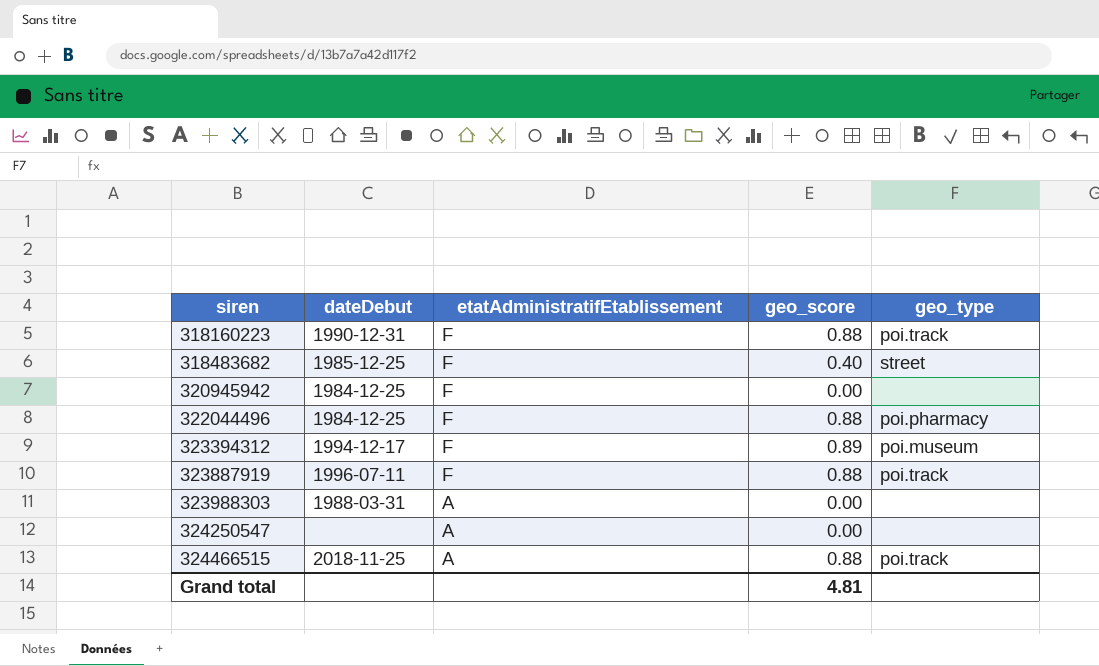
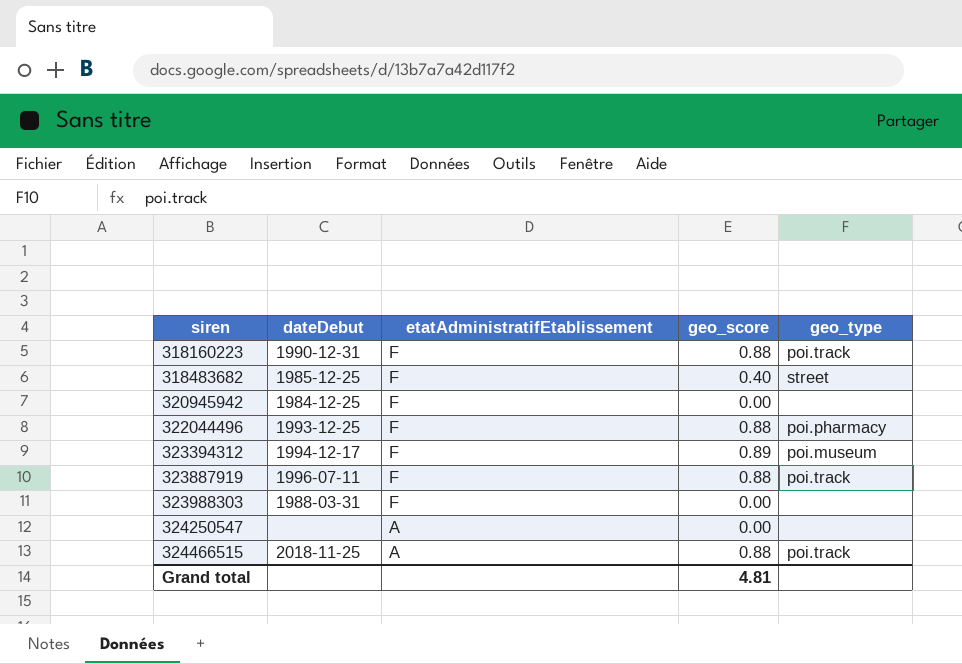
322044496 | dateDebut: 1984-12-25 -> 1993-12-25
323988303 | etatAdministratifEtablissement: A -> F

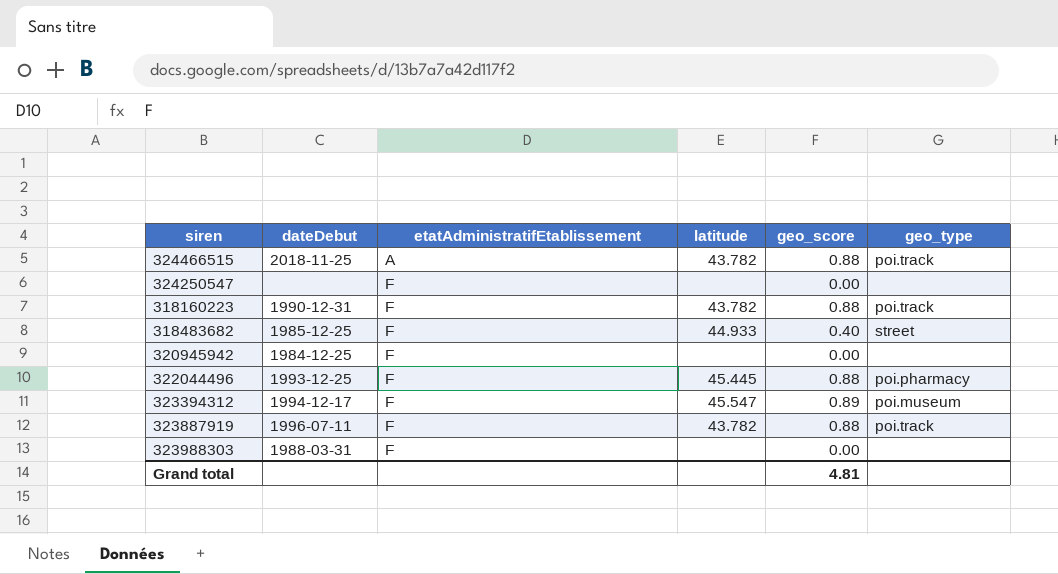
row order: siren ascending -> etatAdministratifEtablissement ascending
column latitude | position: none -> 4
324250547 | etatAdministratifEtablissement: A -> F

